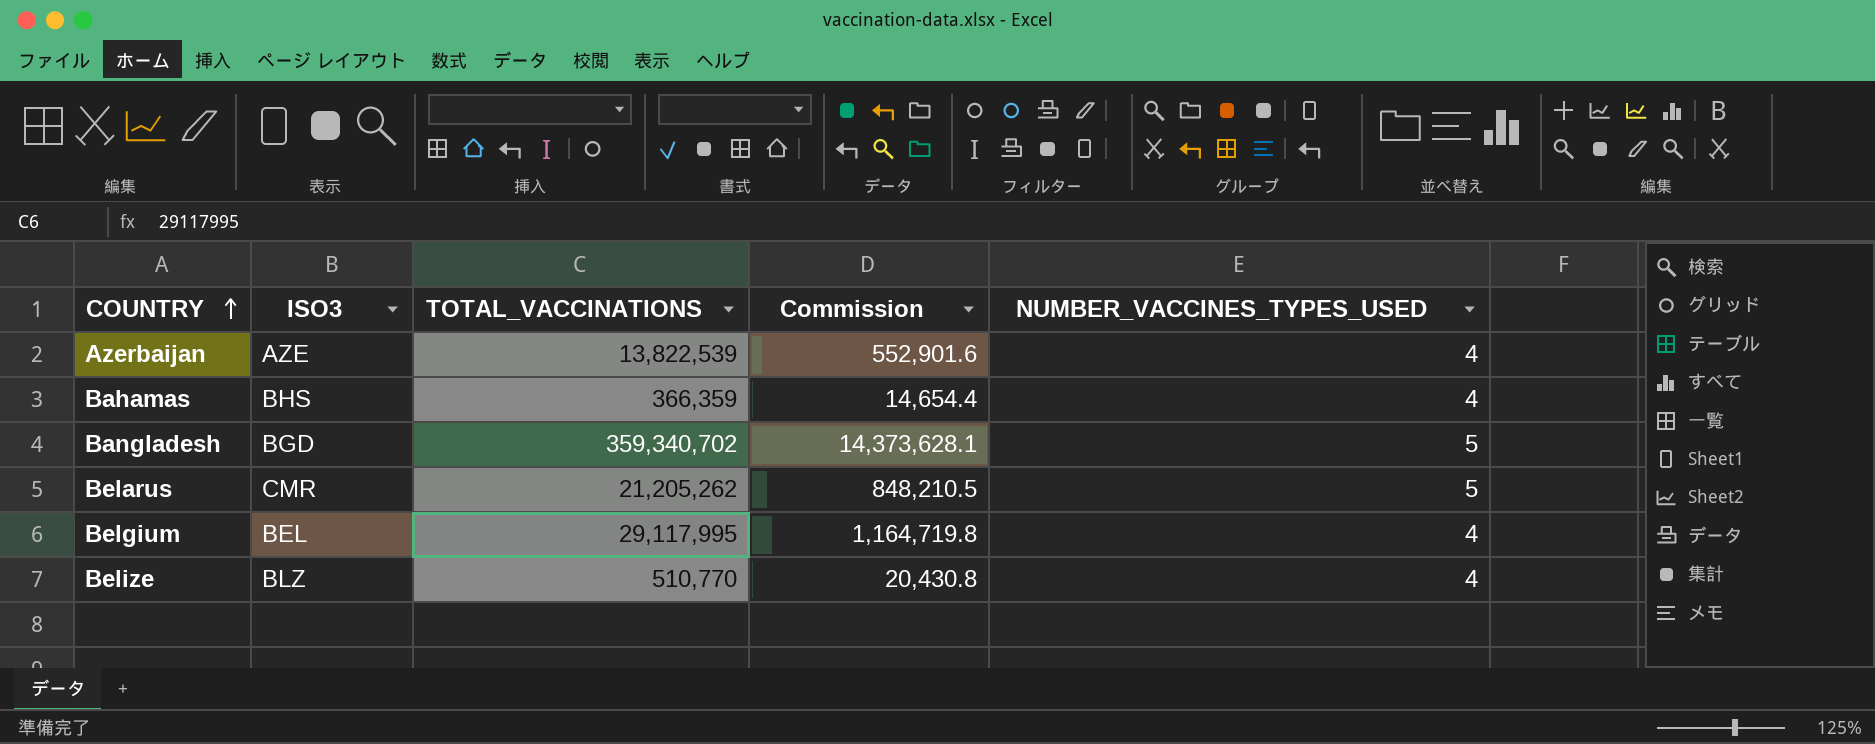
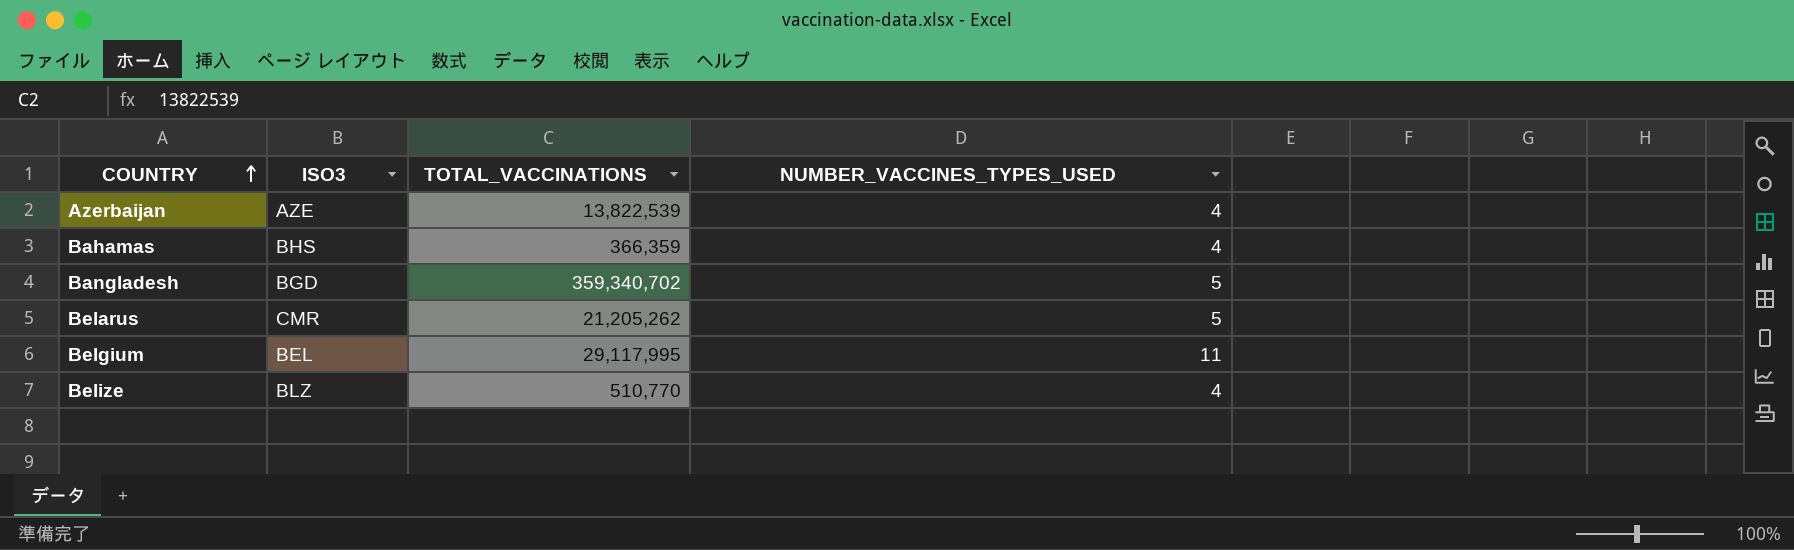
column Commission | formula: [TOTAL_VACCINATIONS] * 0.04 -> none
Belgium | NUMBER_VACCINES_TYPES_USED: 4 -> 11

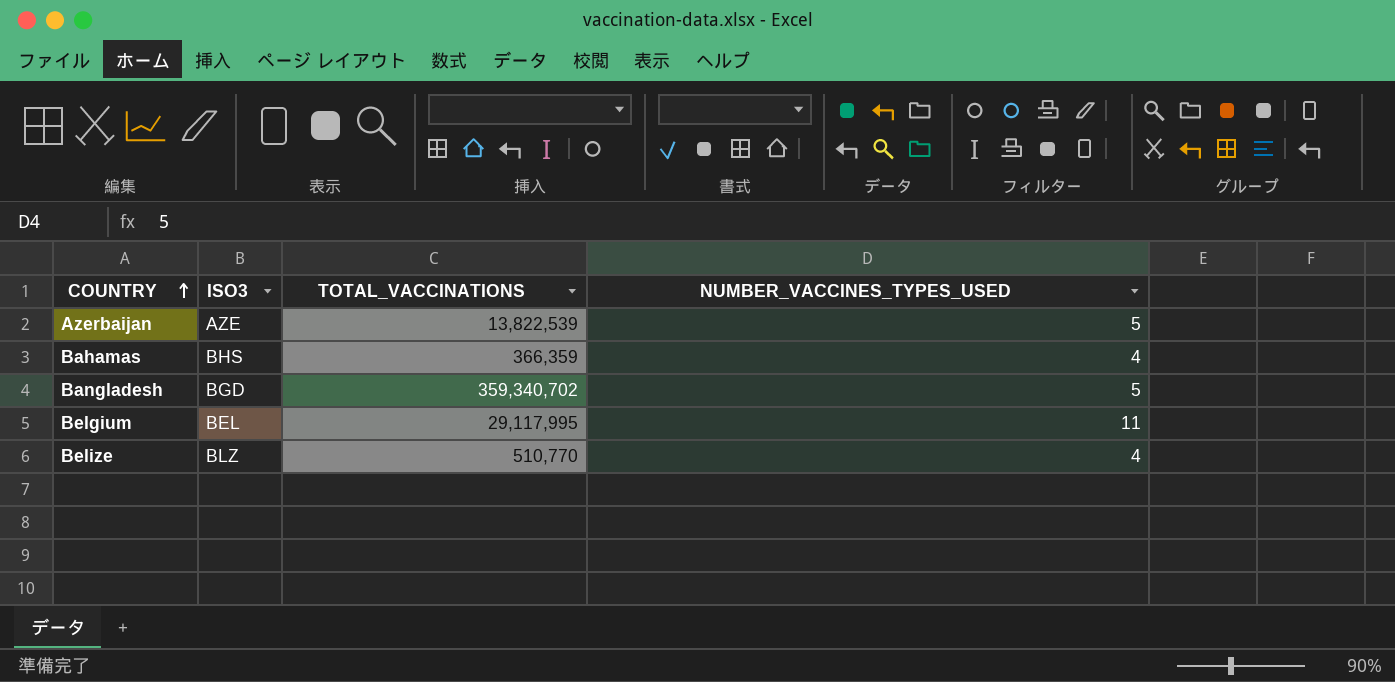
row Belarus: CMR | 21,205,262 | 5 -> none
Azerbaijan | NUMBER_VACCINES_TYPES_USED: 4 -> 5

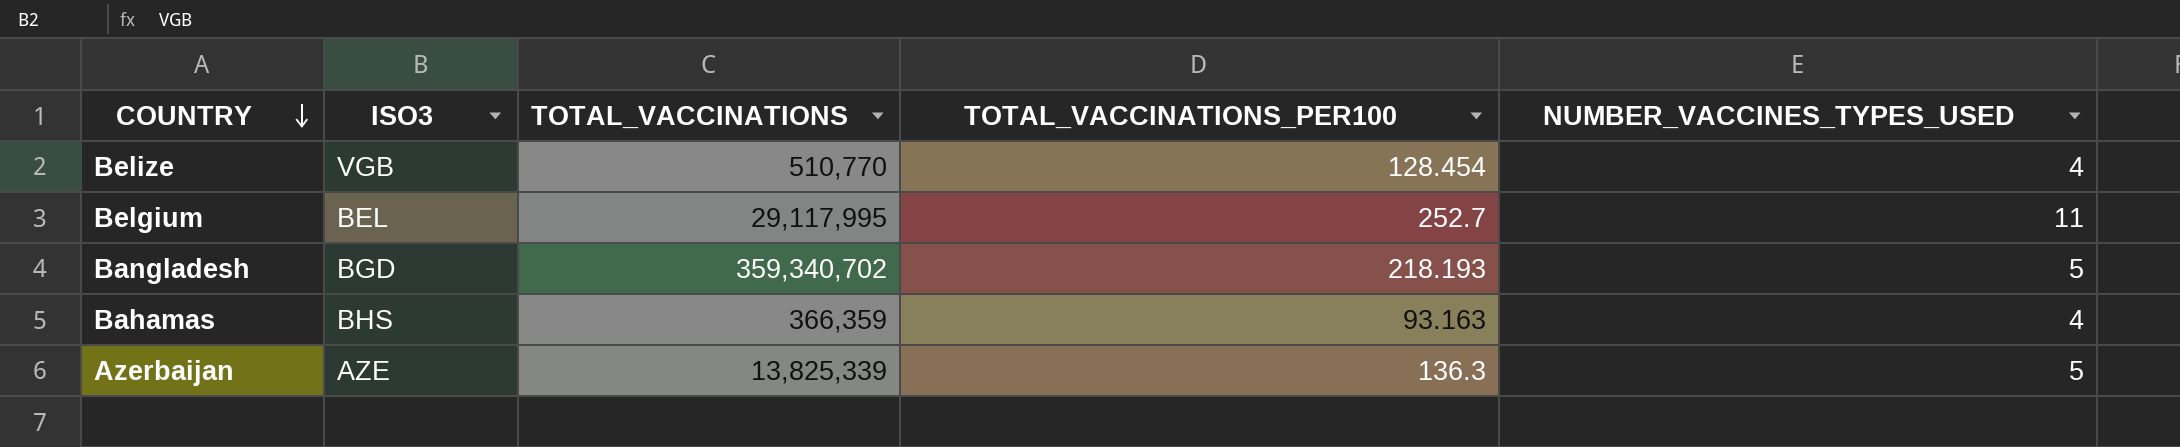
row order: COUNTRY ascending -> COUNTRY descending
column TOTAL_VACCINATIONS_PER100 | position: none -> 4
Belize | ISO3: BLZ -> VGB
Azerbaijan | TOTAL_VACCINATIONS: 13,822,539 -> 13,825,339

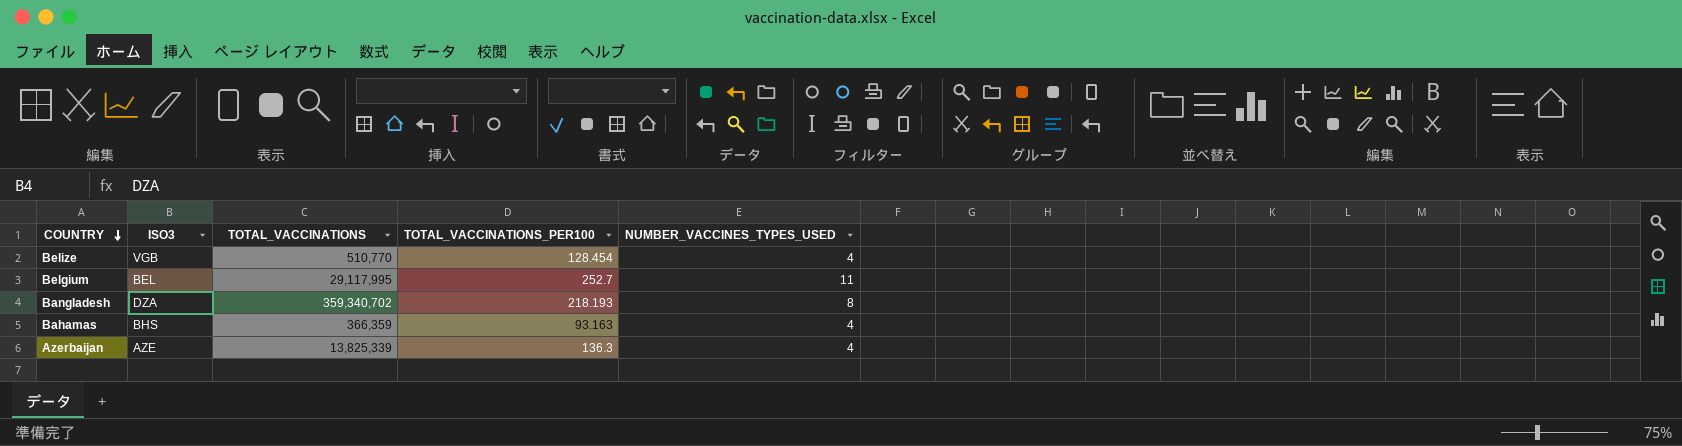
Bangladesh | ISO3: BGD -> DZA
Bangladesh | NUMBER_VACCINES_TYPES_USED: 5 -> 8
Azerbaijan | NUMBER_VACCINES_TYPES_USED: 5 -> 4

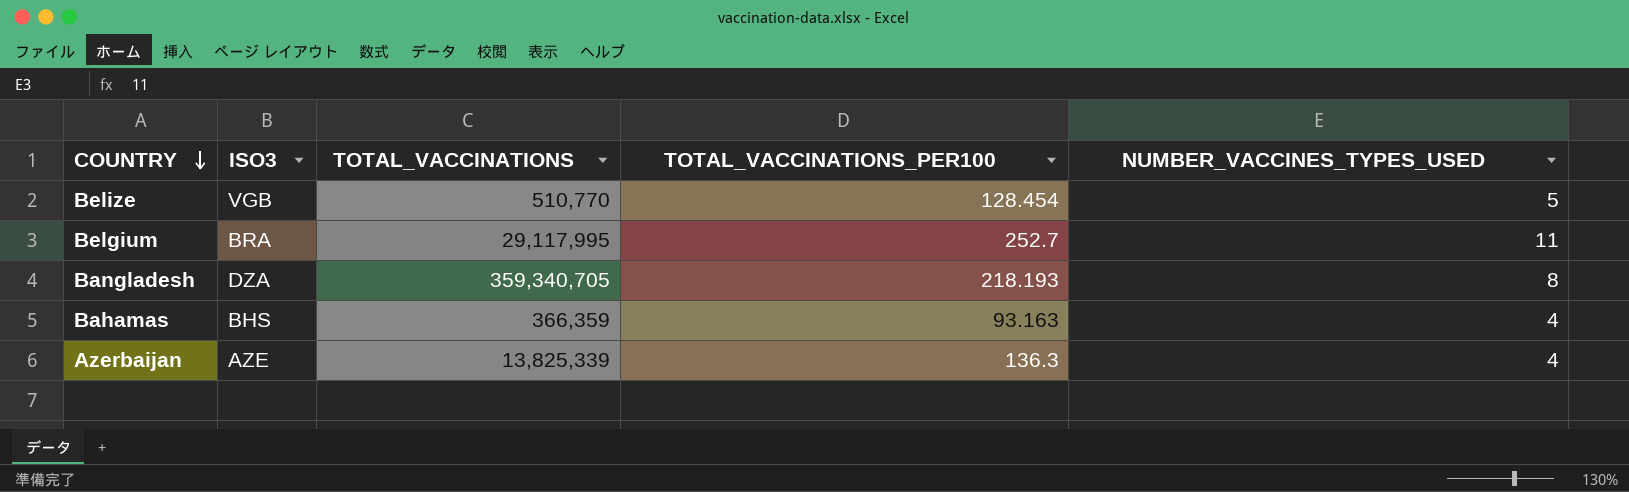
Belize | NUMBER_VACCINES_TYPES_USED: 4 -> 5
Belgium | ISO3: BEL -> BRA
Bangladesh | TOTAL_VACCINATIONS: 359,340,702 -> 359,340,705

